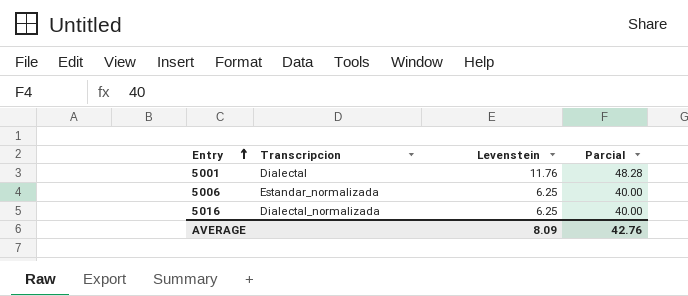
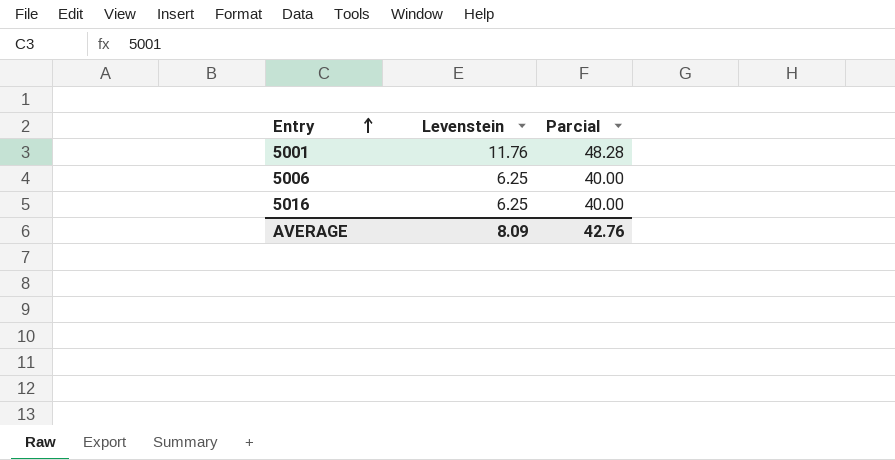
column Transcripcion | position: 2 -> none

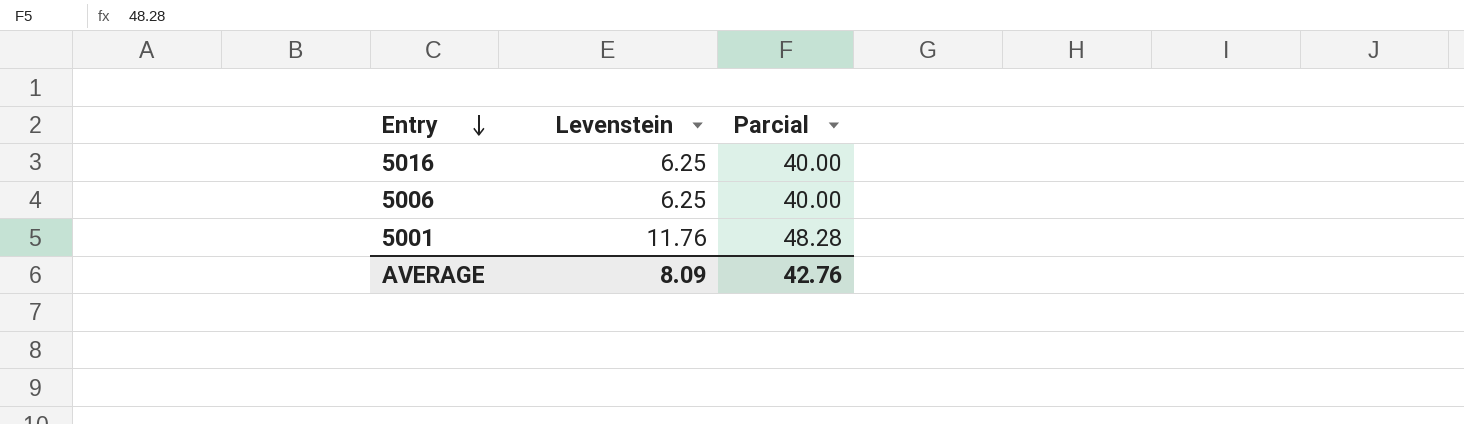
row order: Entry ascending -> Entry descending

